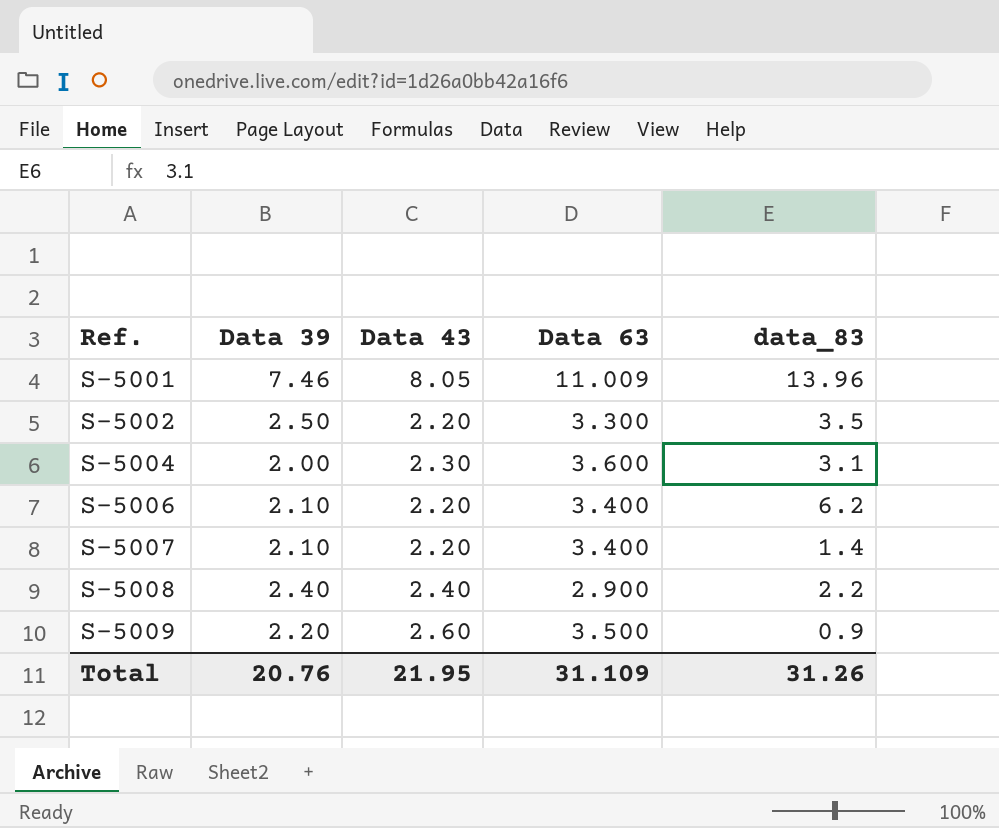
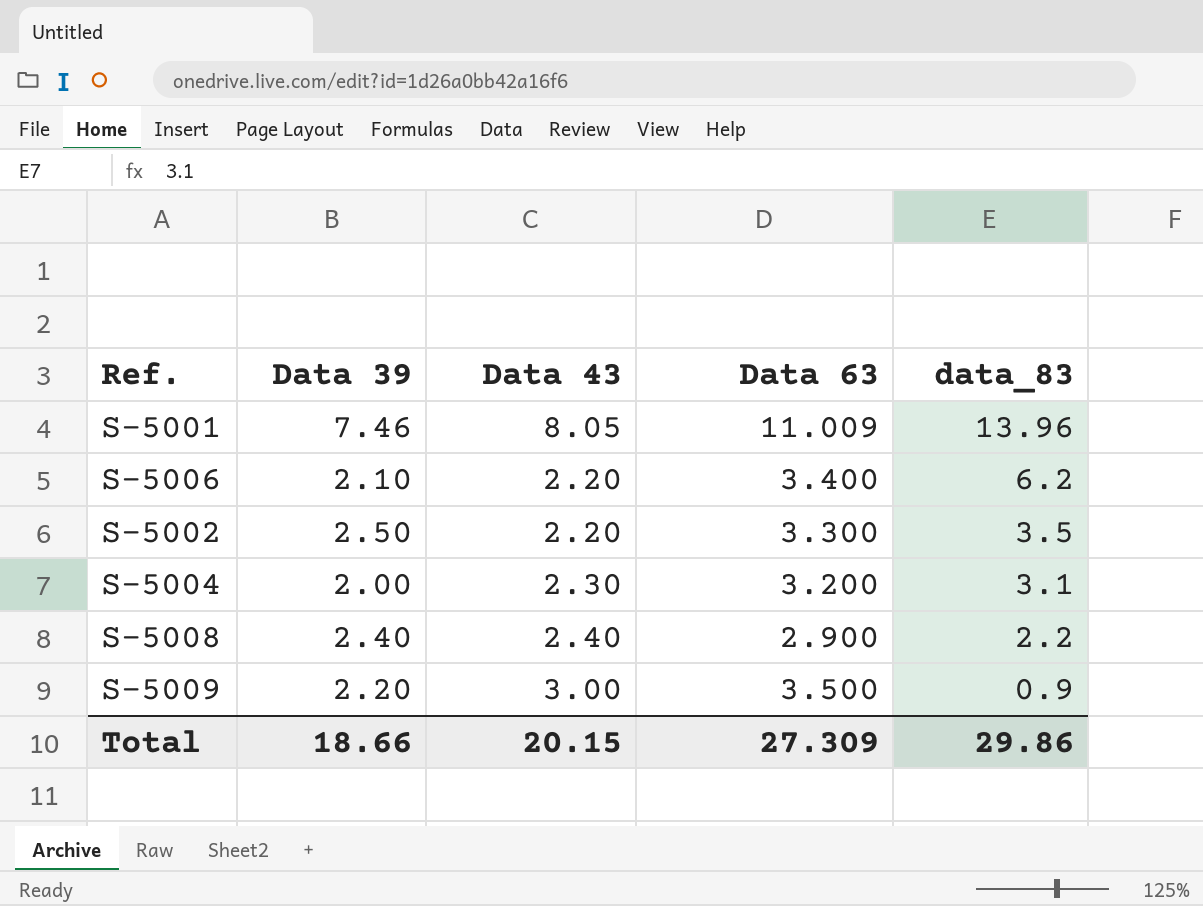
row order: Ref. ascending -> data_83 descending
row S-5007: 2.10 | 2.20 | 3.400 | 1.4 -> none
S-5004 | Data 63: 3.600 -> 3.200
S-5009 | Data 43: 2.60 -> 3.00
Total | Data 39: 20.76 -> 18.66
Total | Data 43: 21.95 -> 20.15
Total | Data 63: 31.109 -> 27.309
Total | data_83: 31.26 -> 29.86

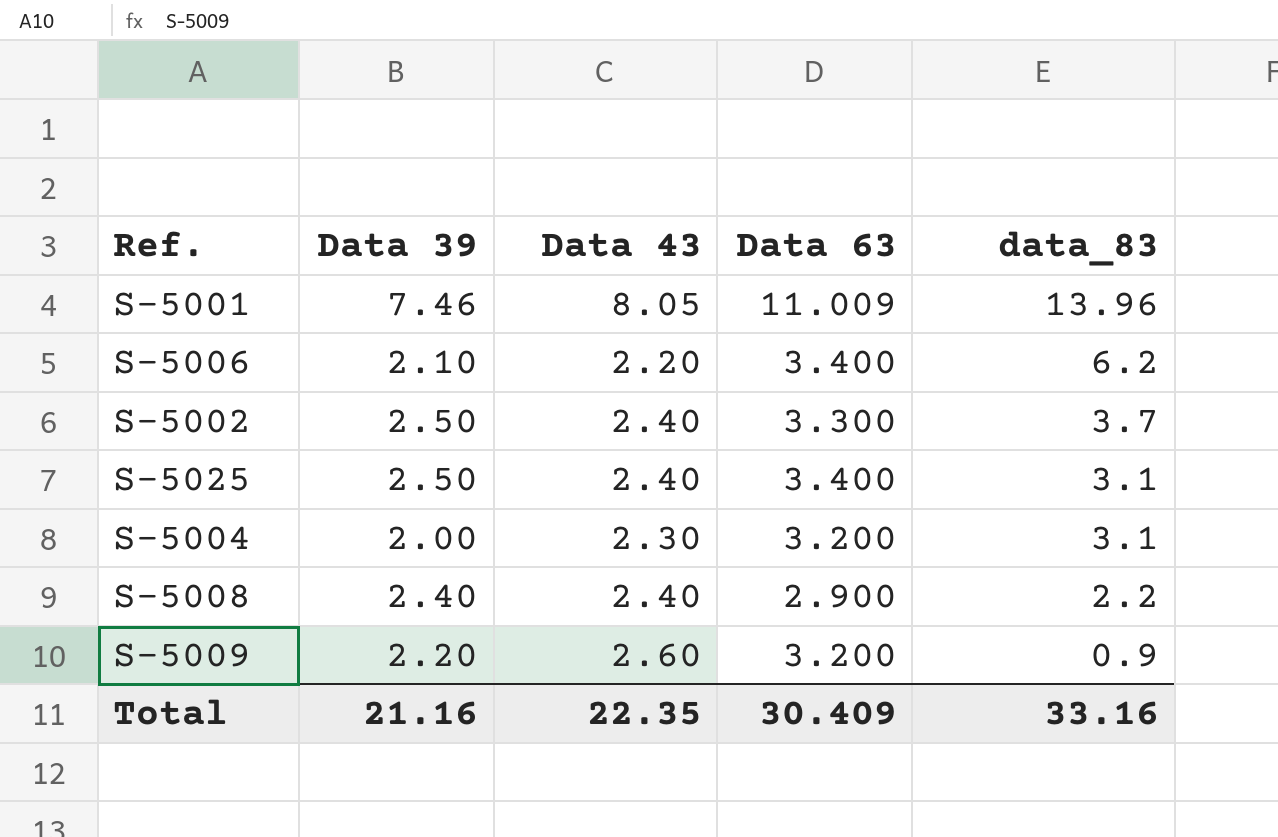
S-5002 | Data 43: 2.20 -> 2.40
S-5002 | data_83: 3.5 -> 3.7
row S-5025: none -> 2.50 | 2.40 | 3.400 | 3.1
S-5009 | Data 43: 3.00 -> 2.60
S-5009 | Data 63: 3.500 -> 3.200
Total | Data 39: 18.66 -> 21.16
Total | Data 43: 20.15 -> 22.35
Total | Data 63: 27.309 -> 30.409
Total | data_83: 29.86 -> 33.16

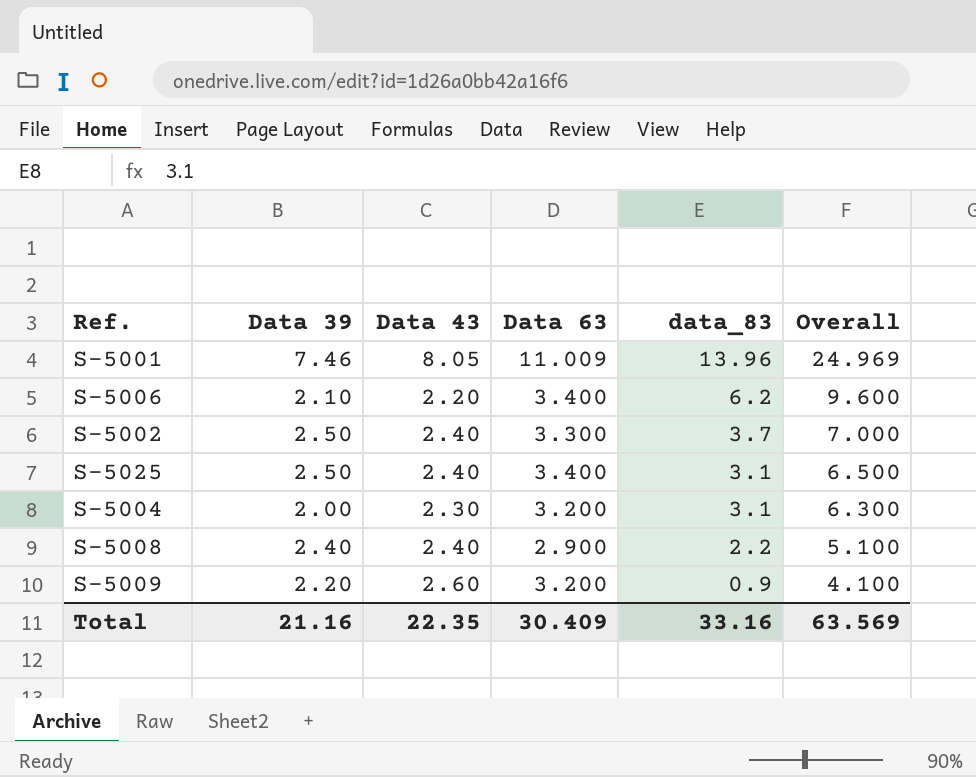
column Overall | formula: none -> [Data 63] + [data_83]

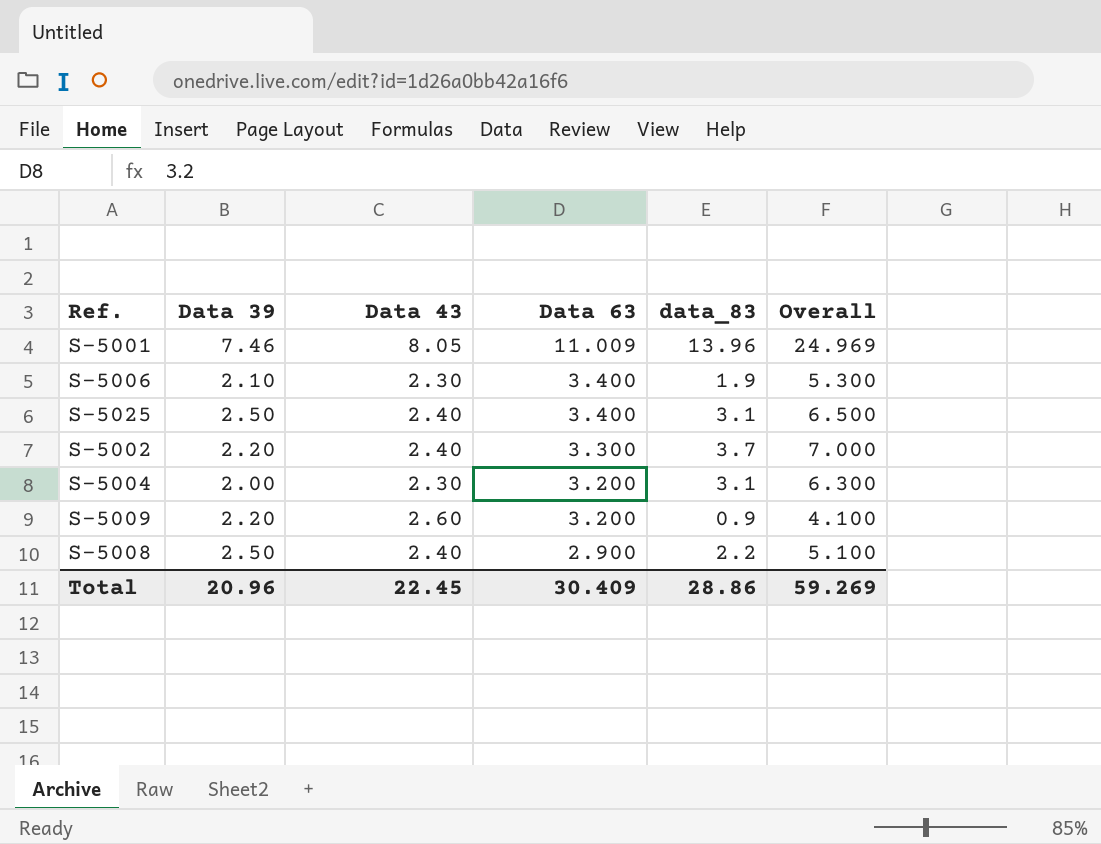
row order: data_83 descending -> Data 63 descending
S-5006 | Data 43: 2.20 -> 2.30
S-5006 | data_83: 6.2 -> 1.9
S-5006 | Overall: 9.600 -> 5.300
S-5002 | Data 39: 2.50 -> 2.20
S-5008 | Data 39: 2.40 -> 2.50
Total | Data 39: 21.16 -> 20.96
Total | Data 43: 22.35 -> 22.45
Total | data_83: 33.16 -> 28.86
Total | Overall: 63.569 -> 59.269

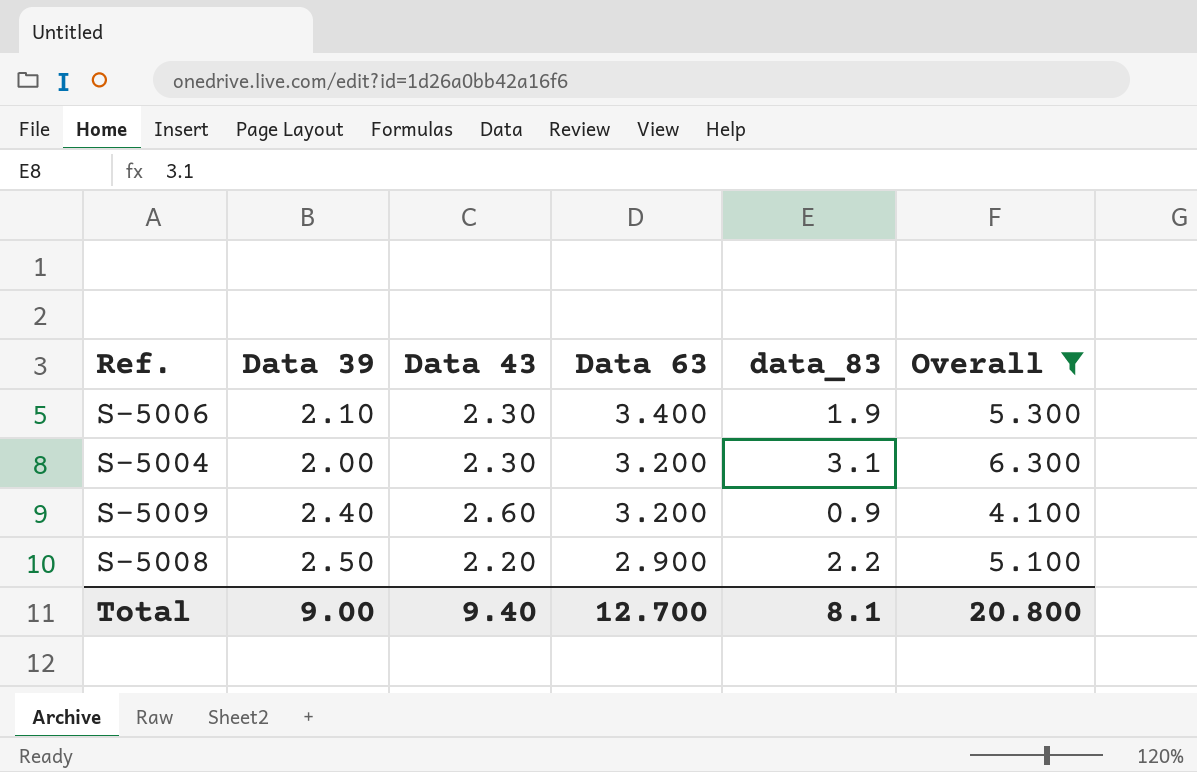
filter: none -> Overall <= 6.300
S-5009 | Data 39: 2.20 -> 2.40
S-5008 | Data 43: 2.40 -> 2.20
Total | Data 39: 20.96 -> 9.00
Total | Data 43: 22.45 -> 9.40
Total | Data 63: 30.409 -> 12.700
Total | data_83: 28.86 -> 8.1
Total | Overall: 59.269 -> 20.800

